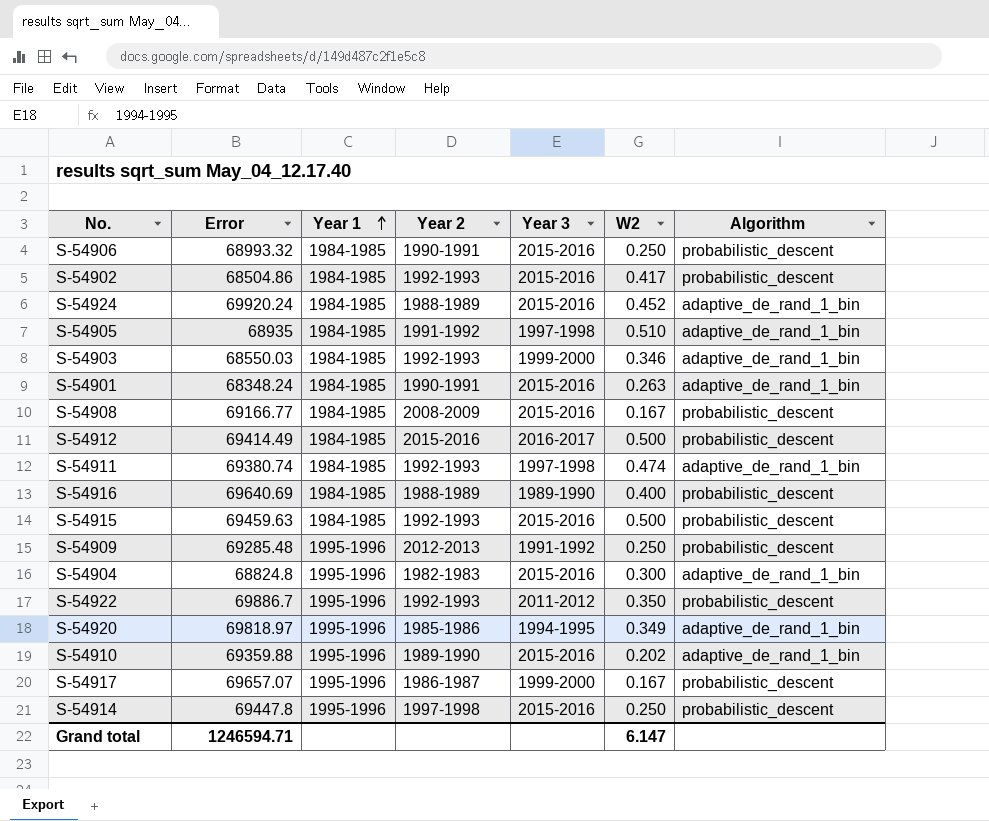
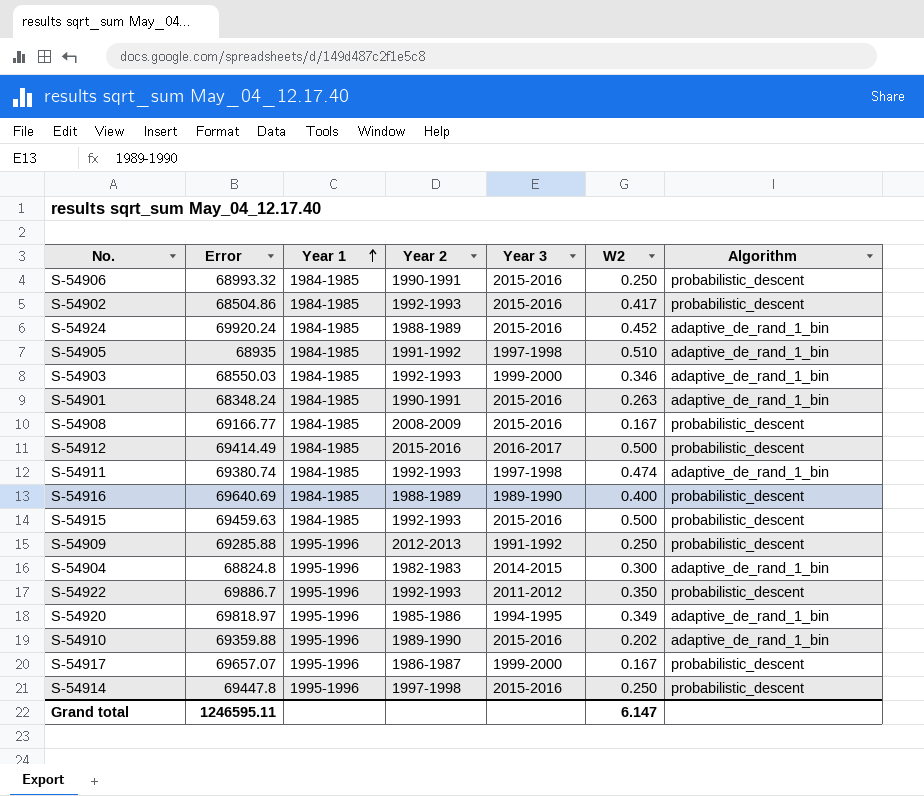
S-54909 | Error: 69285.48 -> 69285.88
S-54904 | Year 3: 2015-2016 -> 2014-2015
Grand total | Error: 1246594.71 -> 1246595.11

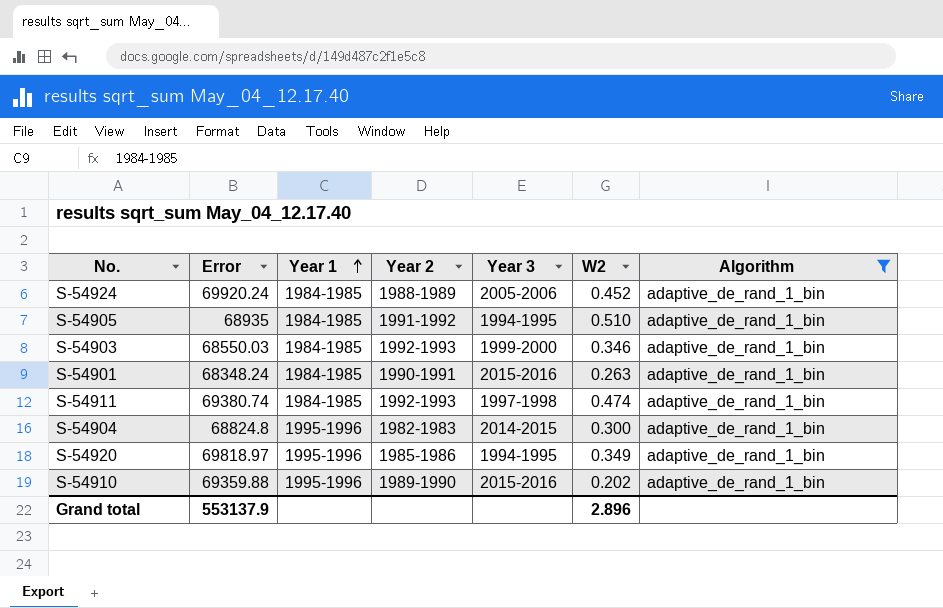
filter: none -> Algorithm = adaptive_de_rand_1_bin
S-54924 | Year 3: 2015-2016 -> 2005-2006
S-54905 | Year 3: 1997-1998 -> 1994-1995
Grand total | Error: 1246595.11 -> 553137.9
Grand total | W2: 6.147 -> 2.896

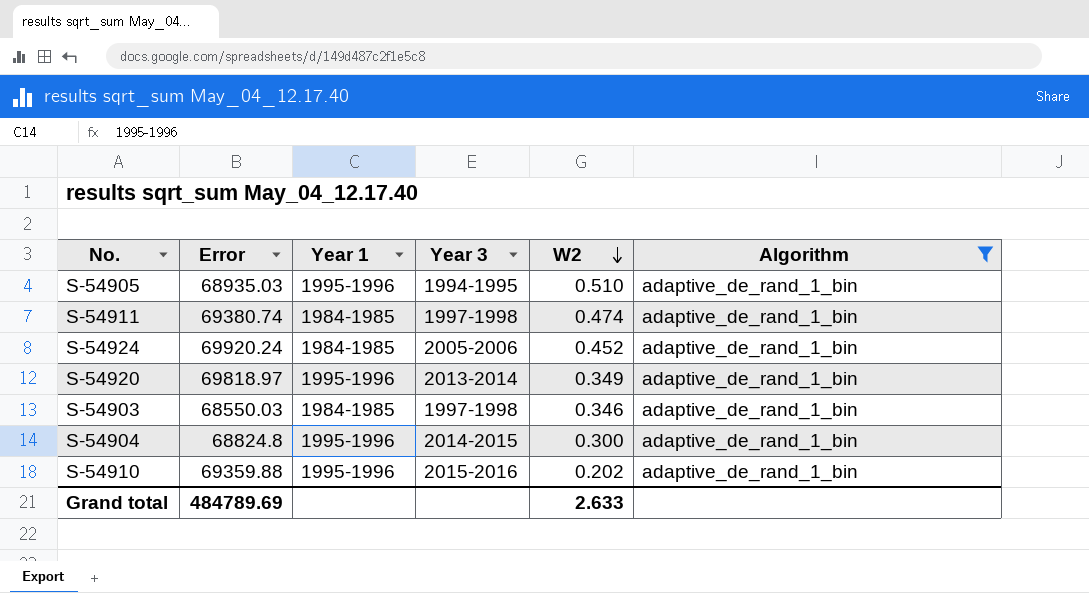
row order: Year 1 ascending -> W2 descending
column Year 2 | position: 4 -> none
row S-54901: 68348.24 | 1984-1985 | 1990-1991 | 2015-2016 | 0.263 | adaptive_de_rand_1_bin -> none
S-54905 | Error: 68935 -> 68935.03
S-54905 | Year 1: 1984-1985 -> 1995-1996
S-54920 | Year 3: 1994-1995 -> 2013-2014
S-54903 | Year 3: 1999-2000 -> 1997-1998
Grand total | Error: 553137.9 -> 484789.69
Grand total | W2: 2.896 -> 2.633

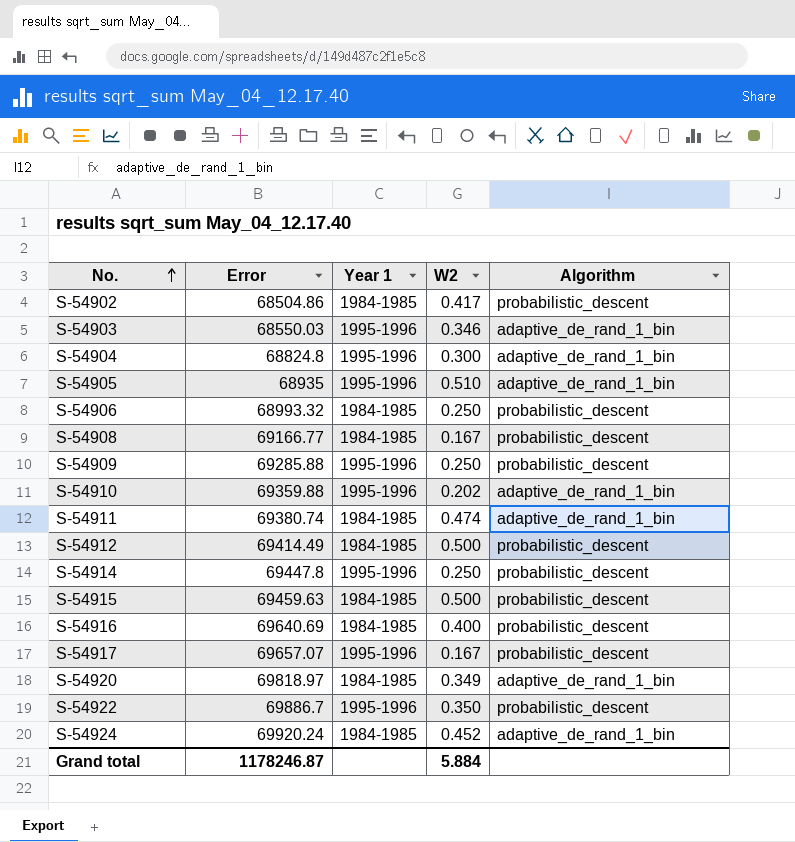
filter: Algorithm = adaptive_de_rand_1_bin -> none
row order: W2 descending -> No. ascending
column Year 3 | position: 4 -> none
S-54903 | Year 1: 1984-1985 -> 1995-1996
S-54905 | Error: 68935.03 -> 68935
S-54920 | Year 1: 1995-1996 -> 1984-1985
Grand total | Error: 484789.69 -> 1178246.87
Grand total | W2: 2.633 -> 5.884

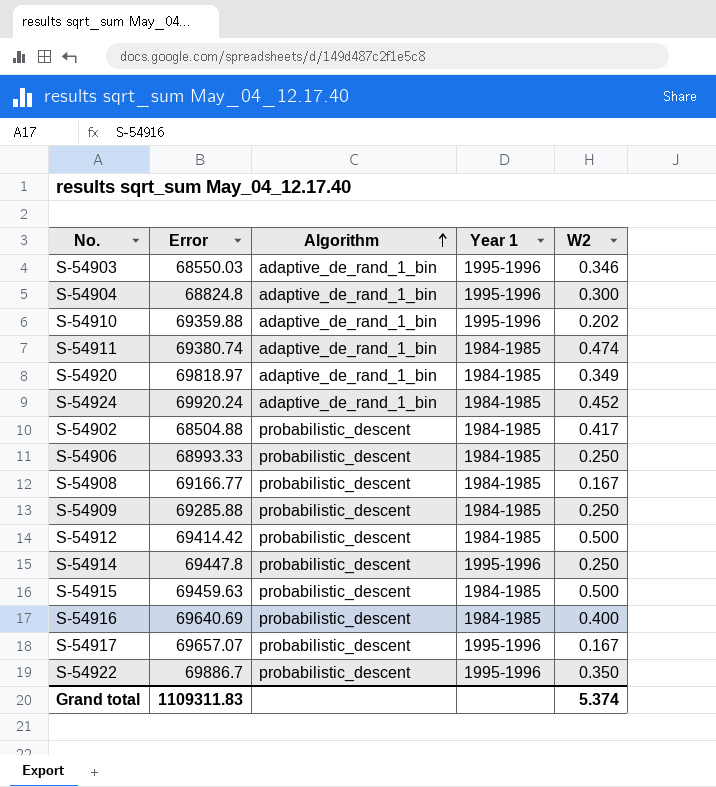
row order: No. ascending -> Algorithm ascending
column Algorithm | position: 5 -> 3
row S-54905: 68935 | 1995-1996 | 0.510 | adaptive_de_rand_1_bin -> none
S-54902 | Error: 68504.86 -> 68504.88
S-54906 | Error: 68993.32 -> 68993.33
S-54909 | Year 1: 1995-1996 -> 1984-1985
S-54912 | Error: 69414.49 -> 69414.42
Grand total | Error: 1178246.87 -> 1109311.83
Grand total | W2: 5.884 -> 5.374

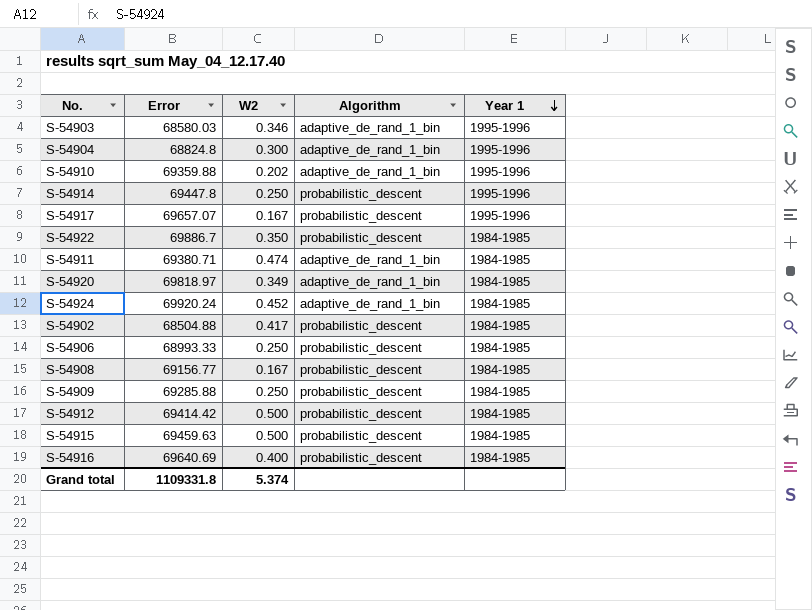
row order: Algorithm ascending -> Year 1 descending
column W2 | position: 5 -> 3
S-54903 | Error: 68550.03 -> 68580.03
S-54922 | Year 1: 1995-1996 -> 1984-1985
S-54911 | Error: 69380.74 -> 69380.71
S-54908 | Error: 69166.77 -> 69156.77
Grand total | Error: 1109311.83 -> 1109331.8

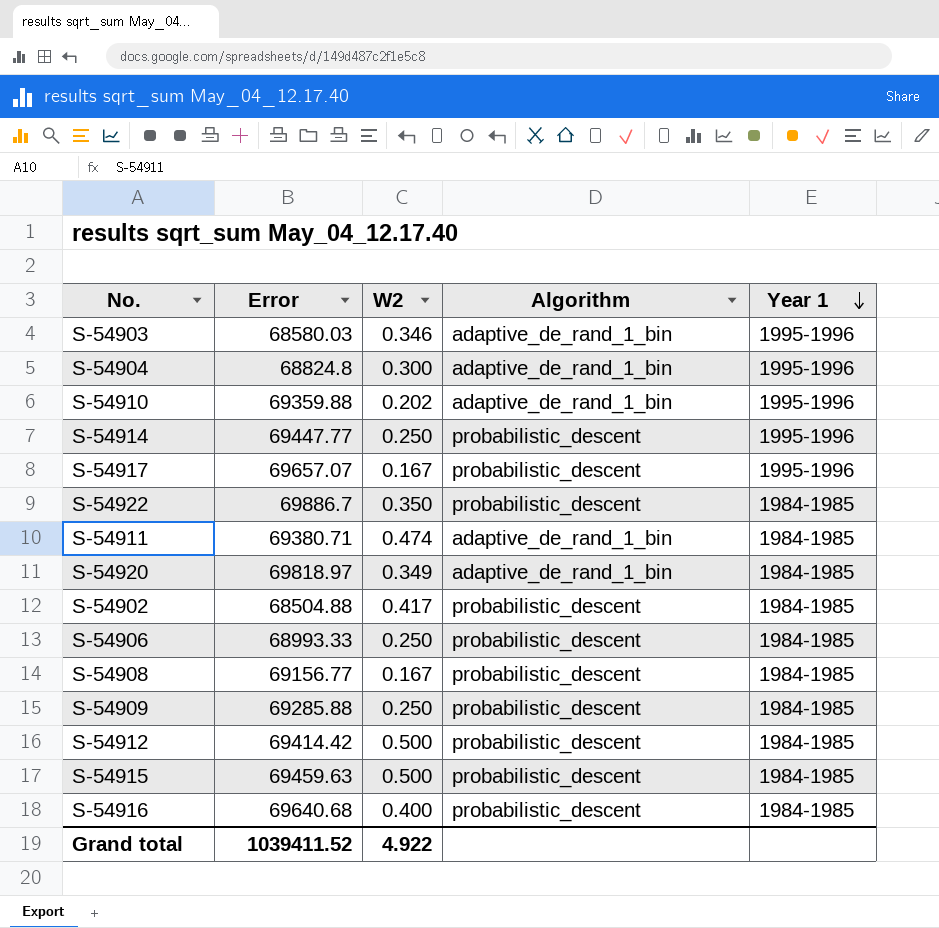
row S-54924: 69920.24 | 0.452 | adaptive_de_rand_1_bin | 1984-1985 -> none
S-54914 | Error: 69447.8 -> 69447.77
S-54916 | Error: 69640.69 -> 69640.68
Grand total | Error: 1109331.8 -> 1039411.52
Grand total | W2: 5.374 -> 4.922

